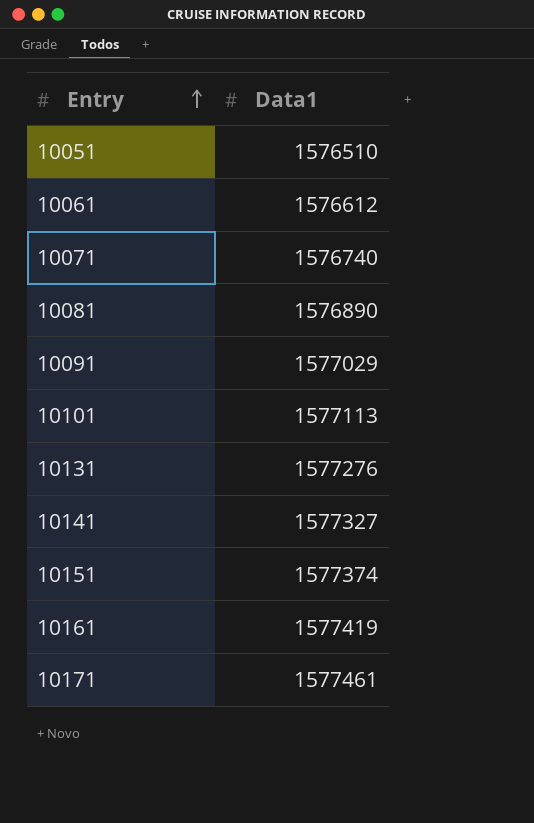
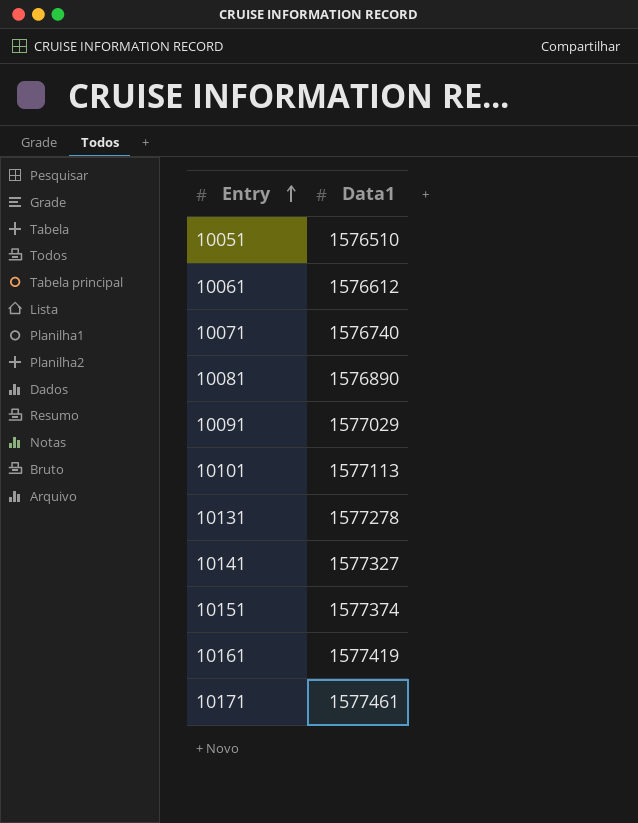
10131 | Data1: 1577276 -> 1577278

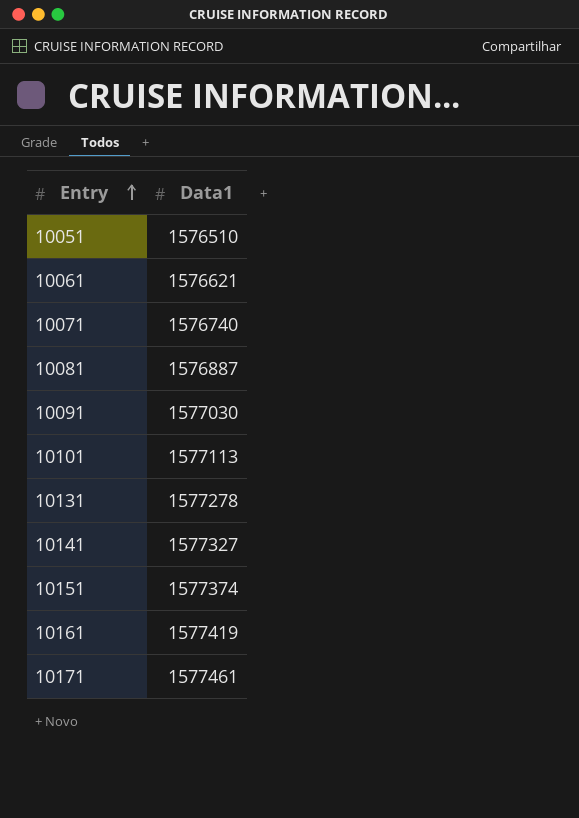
10061 | Data1: 1576612 -> 1576621
10081 | Data1: 1576890 -> 1576887
10091 | Data1: 1577029 -> 1577030

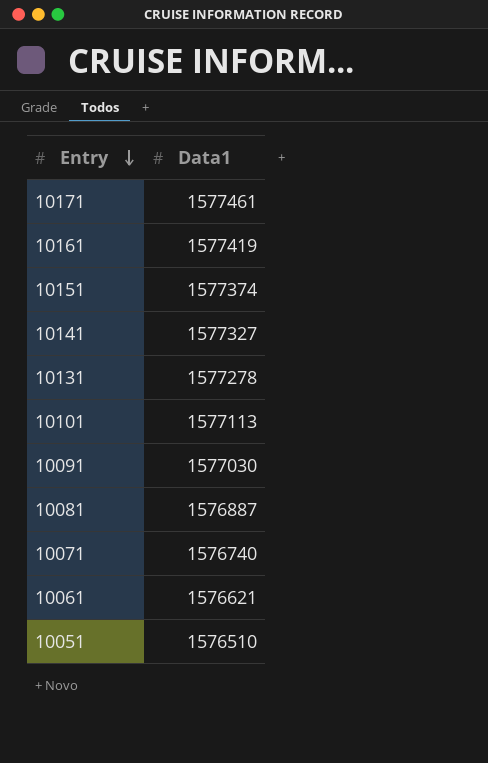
row order: Entry ascending -> Entry descending

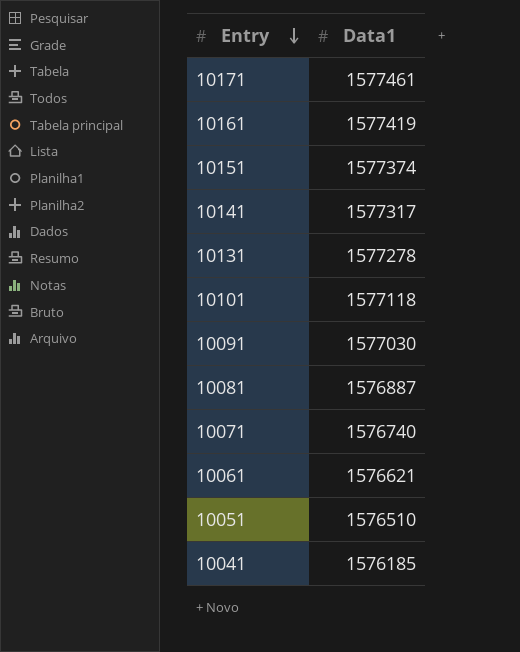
10141 | Data1: 1577327 -> 1577317
10101 | Data1: 1577113 -> 1577118
row 10041: none -> 1576185

